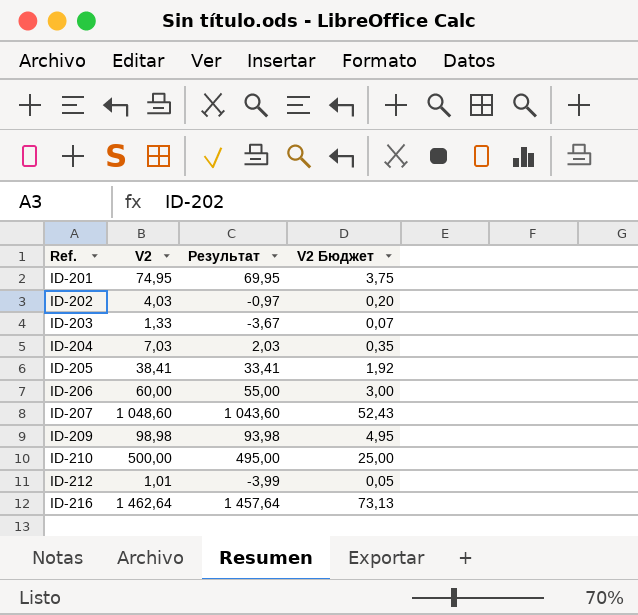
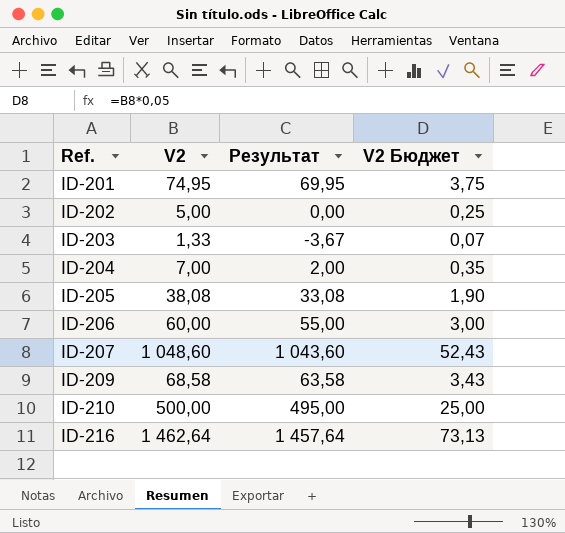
row ID-212: 1,01 | -3,99 | 0,05 -> none
ID-202 | V2: 4,03 -> 5,00
ID-202 | Результат: -0,97 -> 0,00
ID-202 | V2 Бюджет: 0,20 -> 0,25
ID-204 | V2: 7,03 -> 7,00
ID-204 | Результат: 2,03 -> 2,00
ID-205 | V2: 38,41 -> 38,08
ID-205 | Результат: 33,41 -> 33,08
ID-205 | V2 Бюджет: 1,92 -> 1,90
ID-209 | V2: 98,98 -> 68,58
ID-209 | Результат: 93,98 -> 63,58
ID-209 | V2 Бюджет: 4,95 -> 3,43

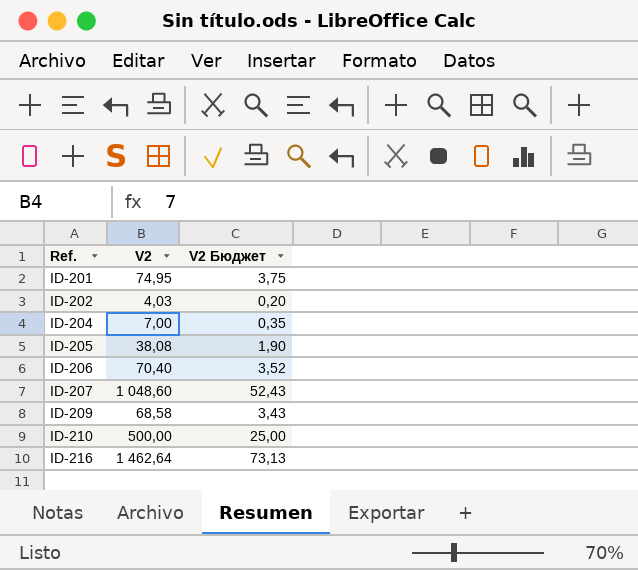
column Результат | formula: [V2] - 5 -> none
row ID-203: 1,33 | -3,67 | 0,07 -> none
ID-202 | V2: 5,00 -> 4,03
ID-202 | V2 Бюджет: 0,25 -> 0,20
ID-206 | V2: 60,00 -> 70,40
ID-206 | V2 Бюджет: 3,00 -> 3,52

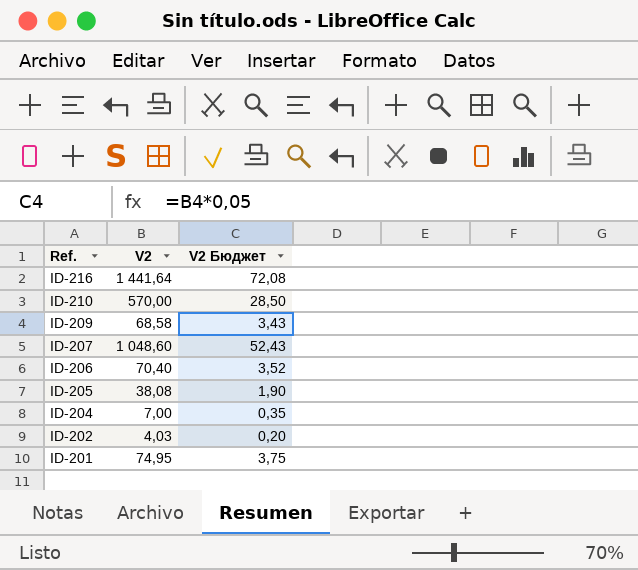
row order: Ref. ascending -> Ref. descending
ID-216 | V2: 1 462,64 -> 1 441,64
ID-216 | V2 Бюджет: 73,13 -> 72,08
ID-210 | V2: 500,00 -> 570,00
ID-210 | V2 Бюджет: 25,00 -> 28,50

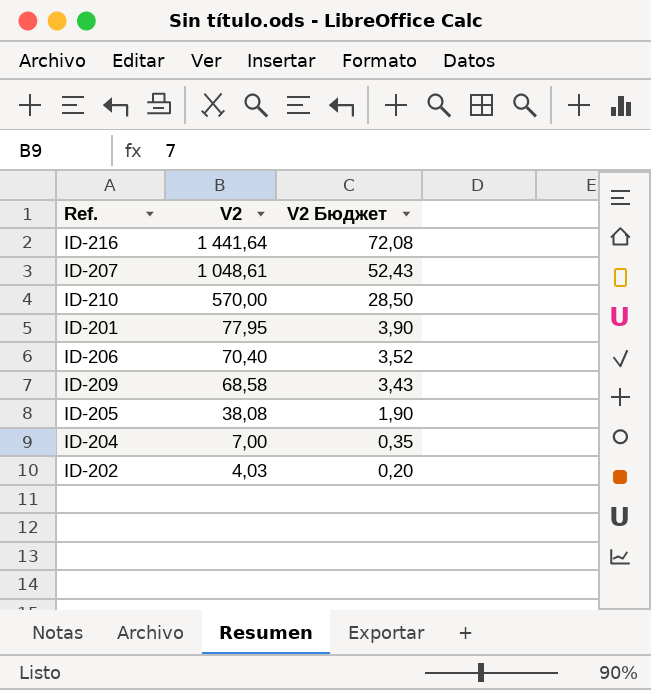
row order: Ref. descending -> V2 descending
ID-207 | V2: 1 048,60 -> 1 048,61
ID-201 | V2: 74,95 -> 77,95
ID-201 | V2 Бюджет: 3,75 -> 3,90

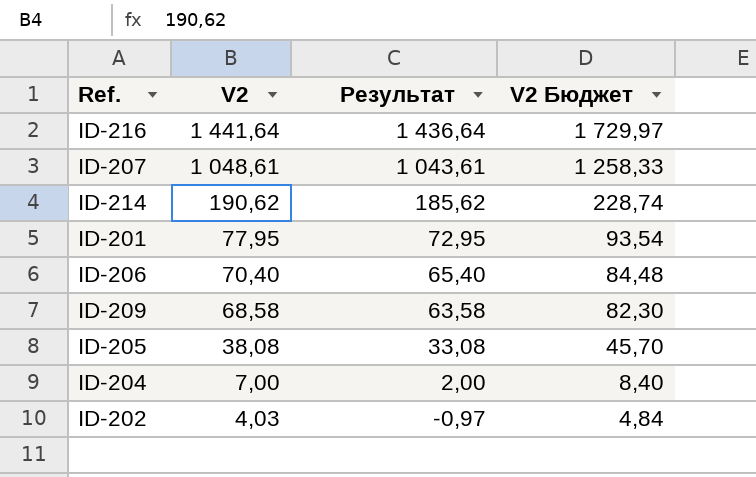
column Результат | formula: none -> [V2] - 5
column V2 Бюджет | formula: [V2] * 0,05 -> [V2] * 1,2
row ID-210: 570,00 | 28,50 -> none
row ID-214: none -> 190,62 | 185,62 | 228,74

